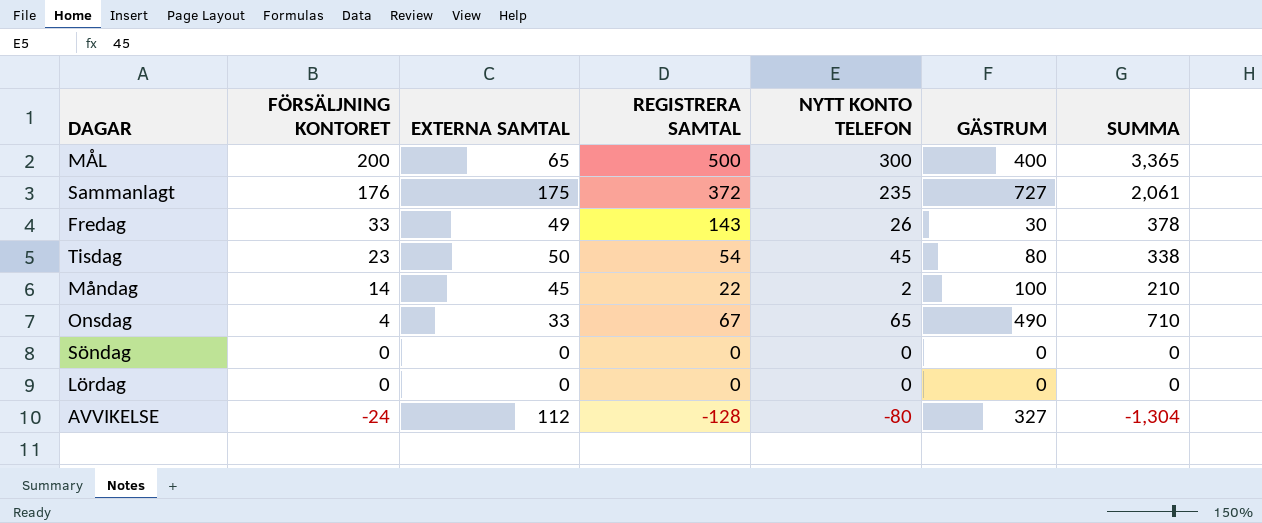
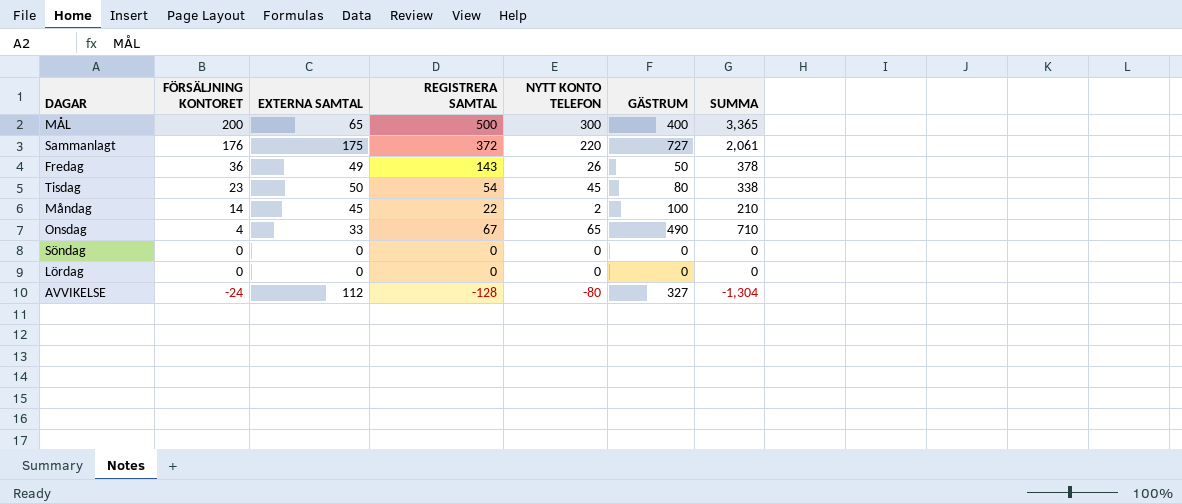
Sammanlagt | NYTT KONTO TELEFON: 235 -> 220
Fredag | FÖRSÄLJNING KONTORET: 33 -> 36
Fredag | GÄSTRUM: 30 -> 50

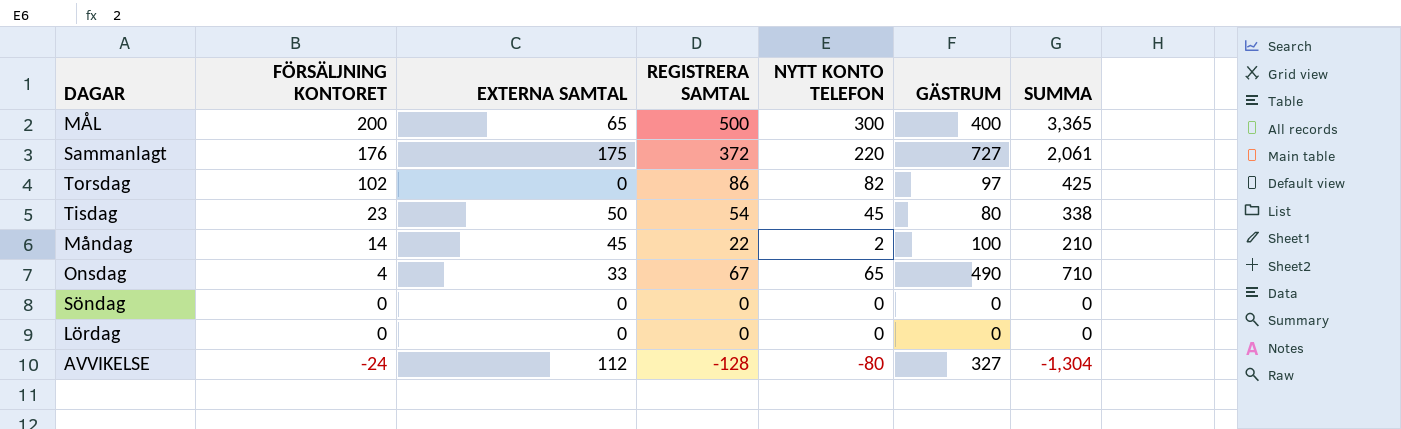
row Fredag: 36 | 49 | 143 | 26 | 50 | 378 -> none
row Torsdag: none -> 102 | 0 | 86 | 82 | 97 | 425

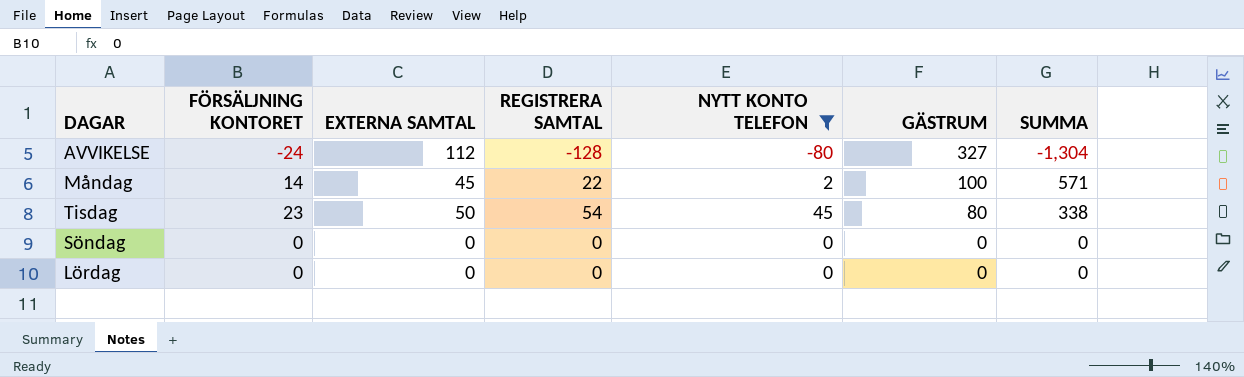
filter: none -> NYTT KONTO TELEFON <= 45
row order: FÖRSÄLJNING KONTORET descending -> GÄSTRUM descending
Måndag | SUMMA: 210 -> 571

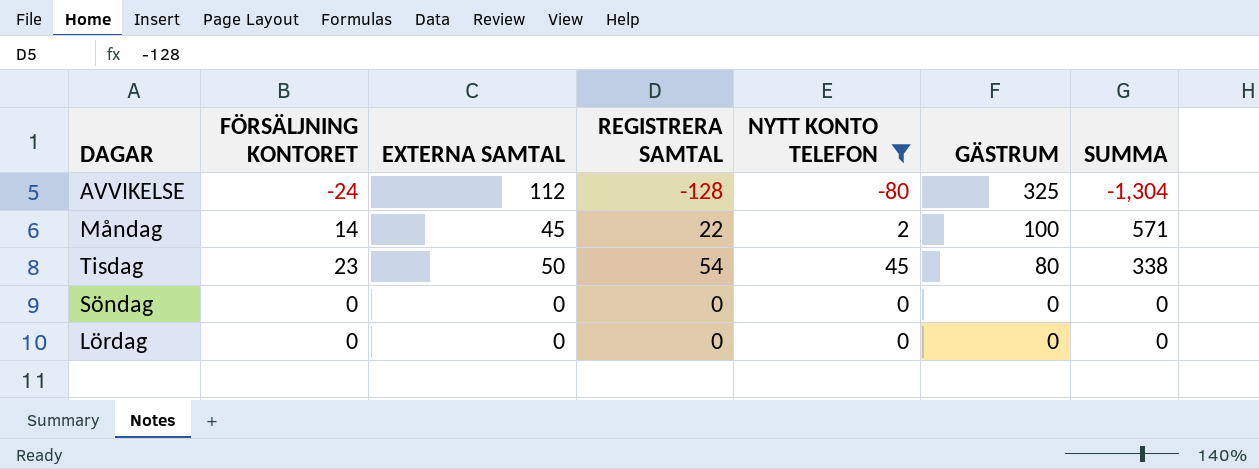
AVVIKELSE | GÄSTRUM: 327 -> 325

